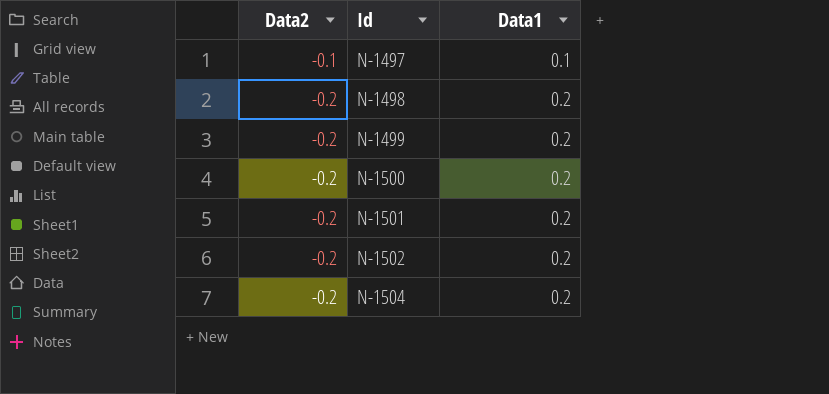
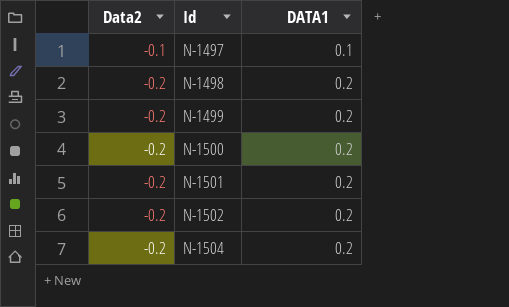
column name: Data1 -> DATA1

